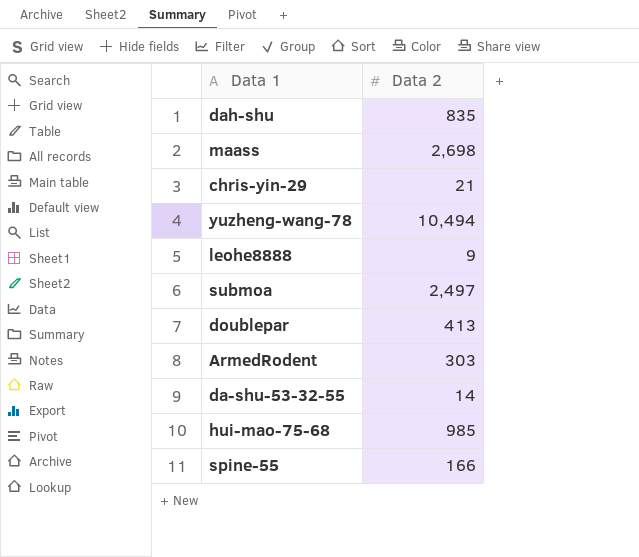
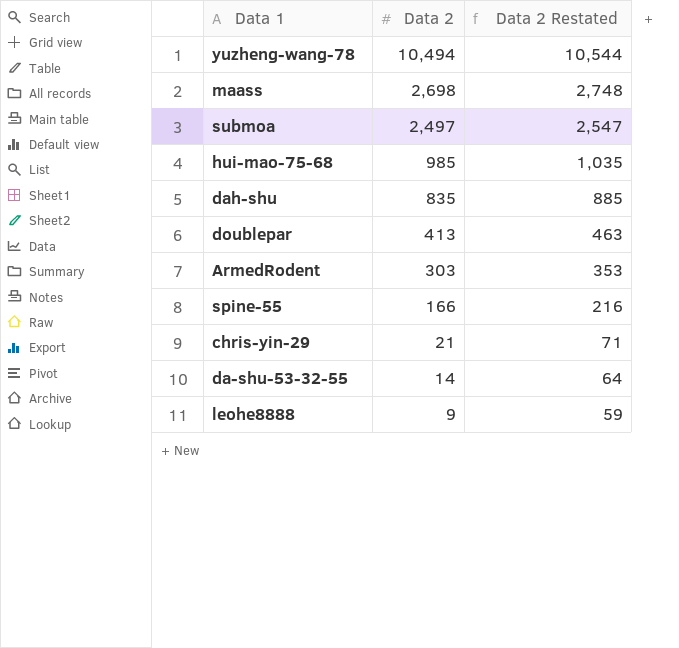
row order: none -> Data 2 descending
column Data 2 Restated | formula: none -> [Data 2] + 50

